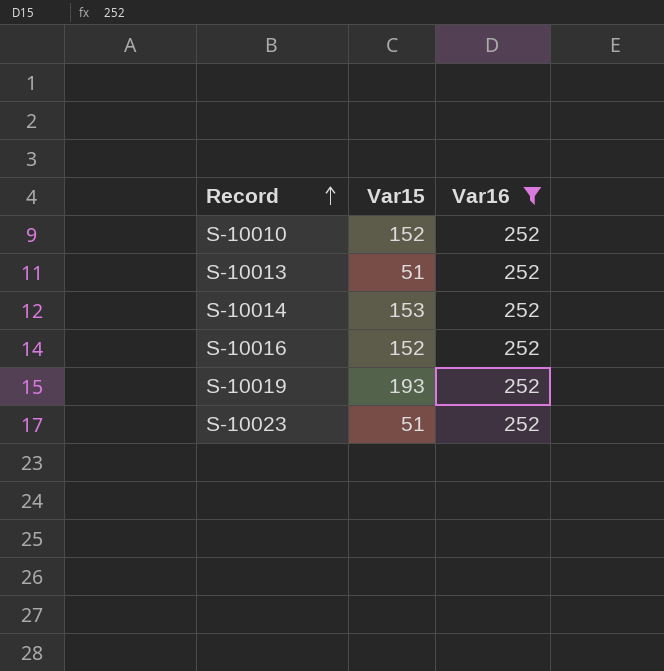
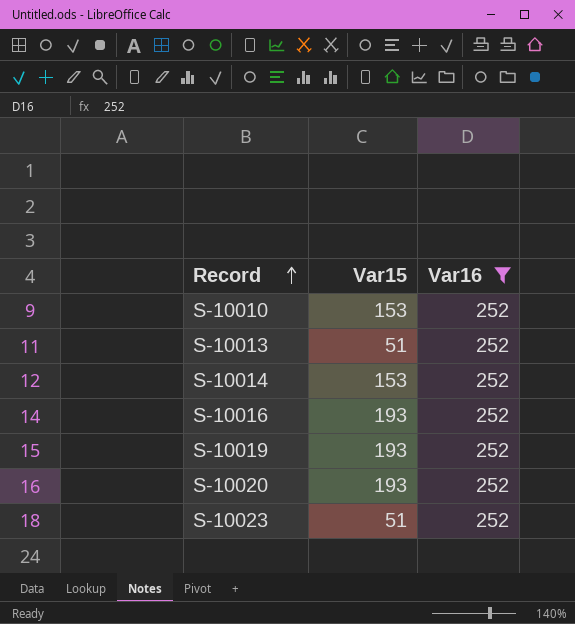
S-10010 | Var15: 152 -> 153
S-10016 | Var15: 152 -> 193
row S-10020: none -> 193 | 252

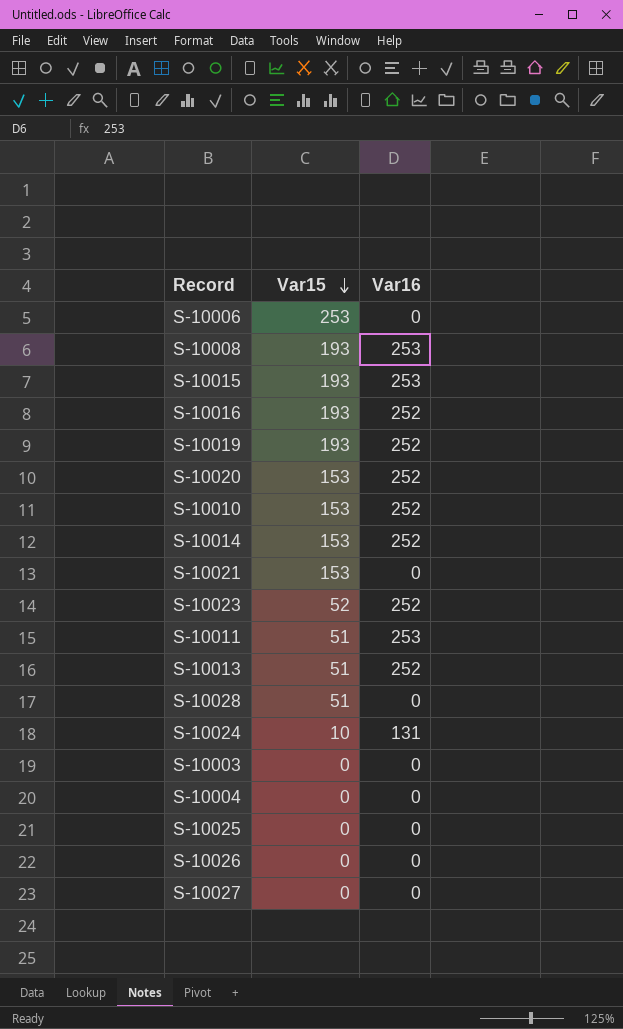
filter: Var16 = 252 -> none
row order: Record ascending -> Var15 descending
S-10020 | Var15: 193 -> 153
S-10023 | Var15: 51 -> 52

